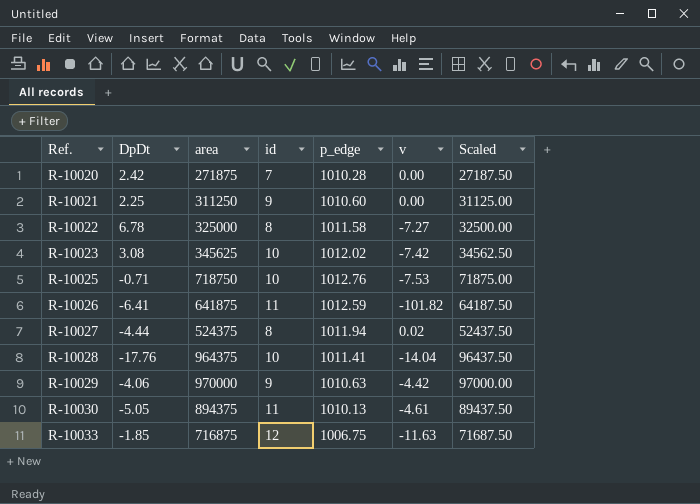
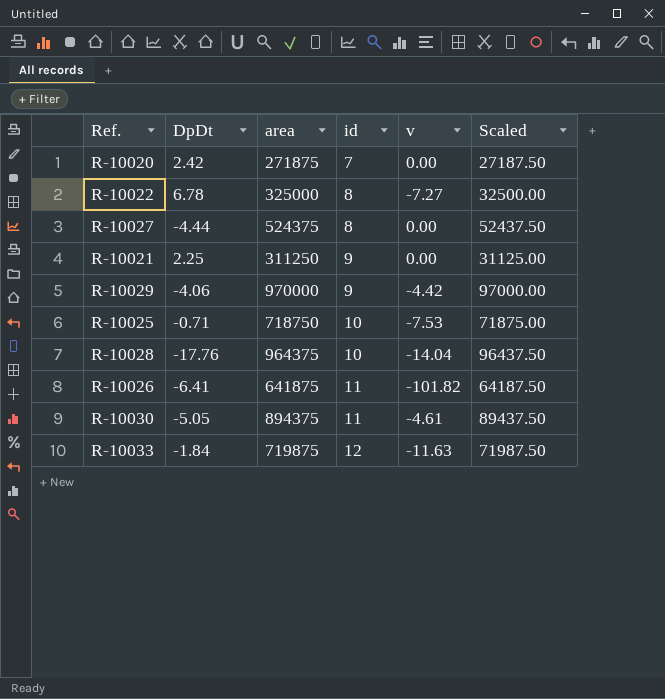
row order: Ref. ascending -> id ascending
column p_edge | position: 5 -> none
row R-10023: 3.08 | 345625 | 10 | 1012.02 | -7.42 | 34562.50 -> none
R-10027 | v: 0.02 -> 0.00
R-10033 | DpDt: -1.85 -> -1.84
R-10033 | area: 716875 -> 719875
R-10033 | Scaled: 71687.50 -> 71987.50

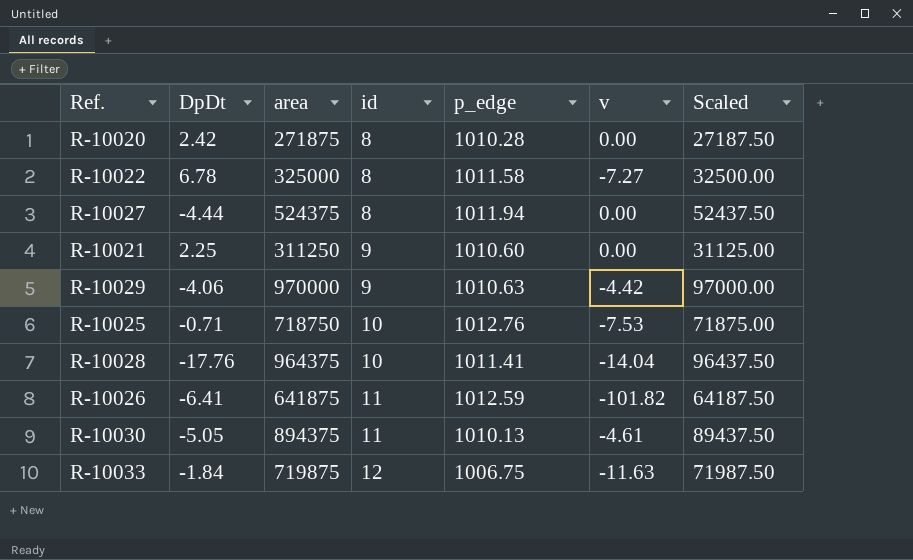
column p_edge | position: none -> 5
R-10020 | id: 7 -> 8

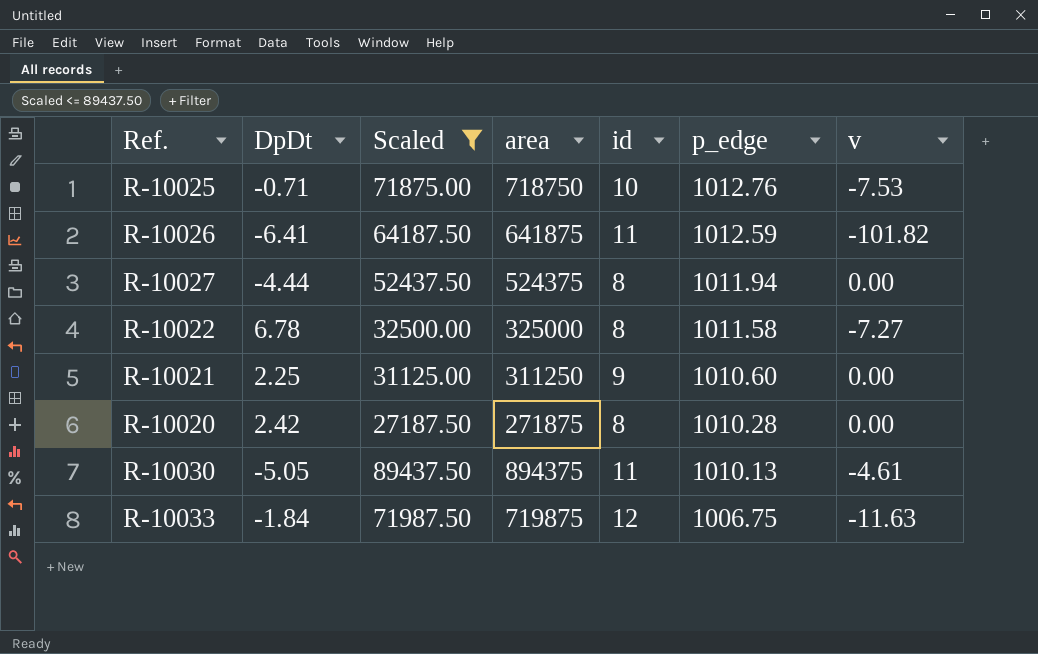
filter: none -> Scaled <= 89437.50
row order: id ascending -> p_edge descending
column Scaled | position: 7 -> 3

